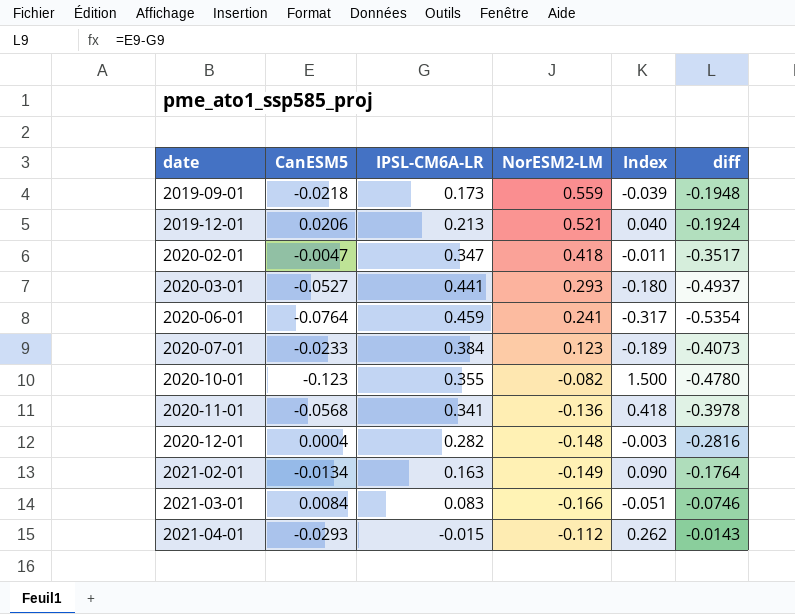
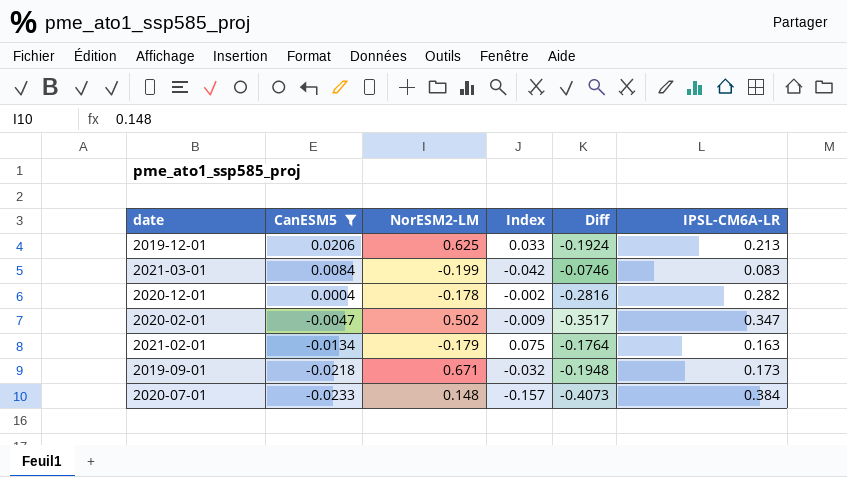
filter: none -> CanESM5 >= -0.0233
row order: date ascending -> CanESM5 descending
column name: diff -> Diff
column IPSL-CM6A-LR | position: 3 -> 6
2019-12-01 | NorESM2-LM: 0.521 -> 0.625
2019-12-01 | Index: 0.040 -> 0.033
2021-03-01 | NorESM2-LM: -0.166 -> -0.199
2021-03-01 | Index: -0.051 -> -0.042
2020-12-01 | NorESM2-LM: -0.148 -> -0.178
2020-12-01 | Index: -0.003 -> -0.002
2020-02-01 | NorESM2-LM: 0.418 -> 0.502
2020-02-01 | Index: -0.011 -> -0.009
2021-02-01 | NorESM2-LM: -0.149 -> -0.179
2021-02-01 | Index: 0.090 -> 0.075
2019-09-01 | NorESM2-LM: 0.559 -> 0.671
2019-09-01 | Index: -0.039 -> -0.032
2020-07-01 | NorESM2-LM: 0.123 -> 0.148
2020-07-01 | Index: -0.189 -> -0.157

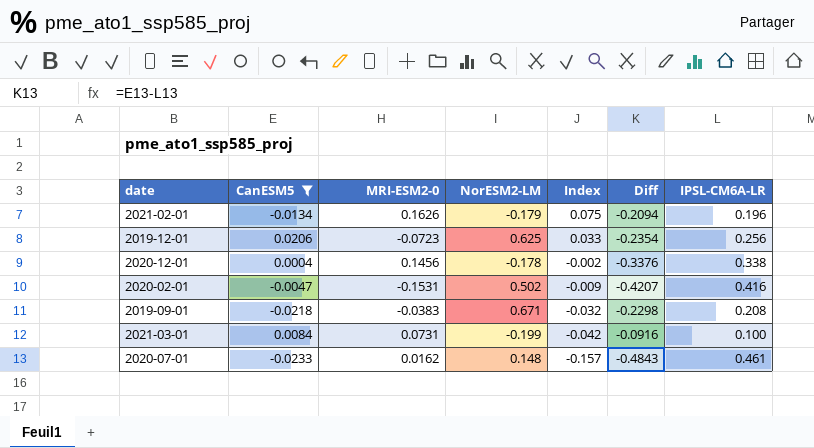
row order: CanESM5 descending -> Index descending
column MRI-ESM2-0 | position: none -> 3
2021-02-01 | Diff: -0.1764 -> -0.2094
2021-02-01 | IPSL-CM6A-LR: 0.163 -> 0.196
2019-12-01 | Diff: -0.1924 -> -0.2354
2019-12-01 | IPSL-CM6A-LR: 0.213 -> 0.256
2020-12-01 | Diff: -0.2816 -> -0.3376
2020-12-01 | IPSL-CM6A-LR: 0.282 -> 0.338
2020-02-01 | Diff: -0.3517 -> -0.4207
2020-02-01 | IPSL-CM6A-LR: 0.347 -> 0.416
2019-09-01 | Diff: -0.1948 -> -0.2298
2019-09-01 | IPSL-CM6A-LR: 0.173 -> 0.208
2021-03-01 | Diff: -0.0746 -> -0.0916
2021-03-01 | IPSL-CM6A-LR: 0.083 -> 0.100
2020-07-01 | Diff: -0.4073 -> -0.4843
2020-07-01 | IPSL-CM6A-LR: 0.384 -> 0.461

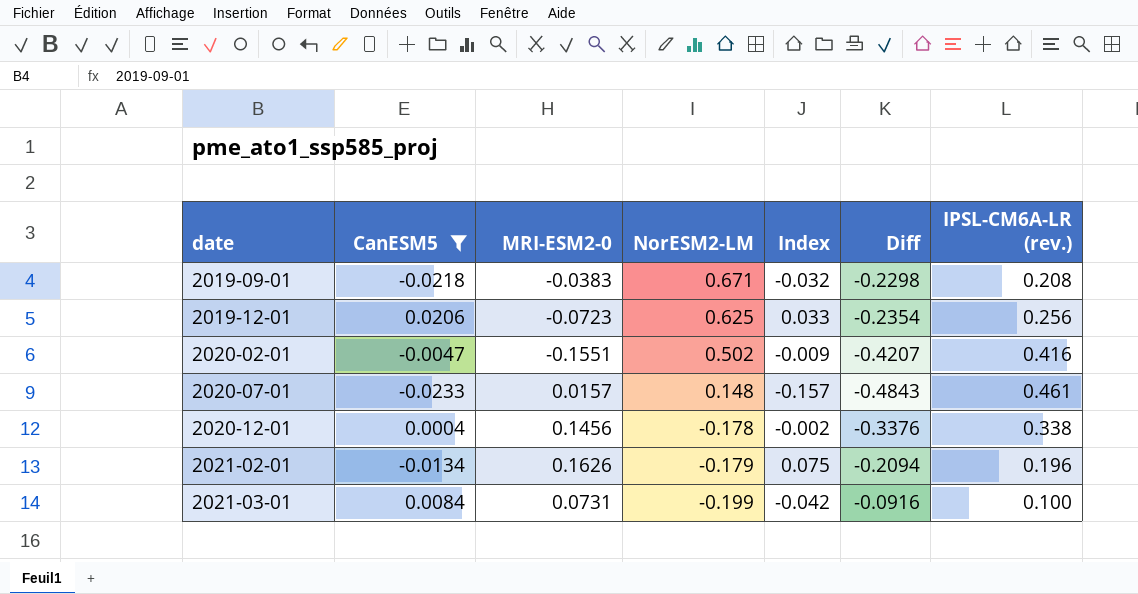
row order: Index descending -> date ascending
column name: IPSL-CM6A-LR -> IPSL-CM6A-LR (rev.)
2020-02-01 | MRI-ESM2-0: -0.1531 -> -0.1551
2020-07-01 | MRI-ESM2-0: 0.0162 -> 0.0157

